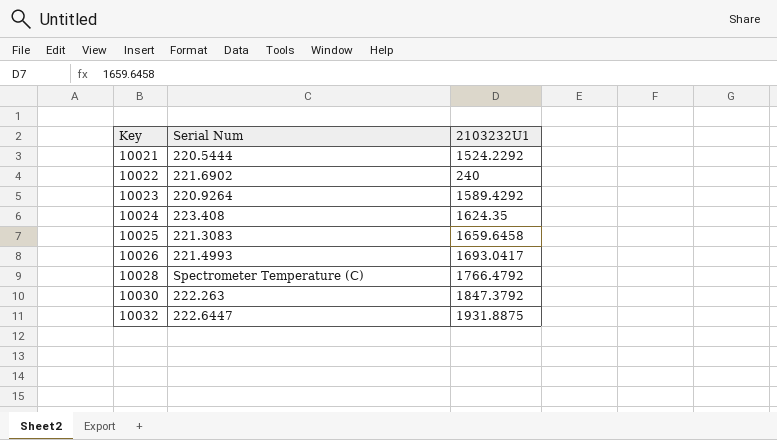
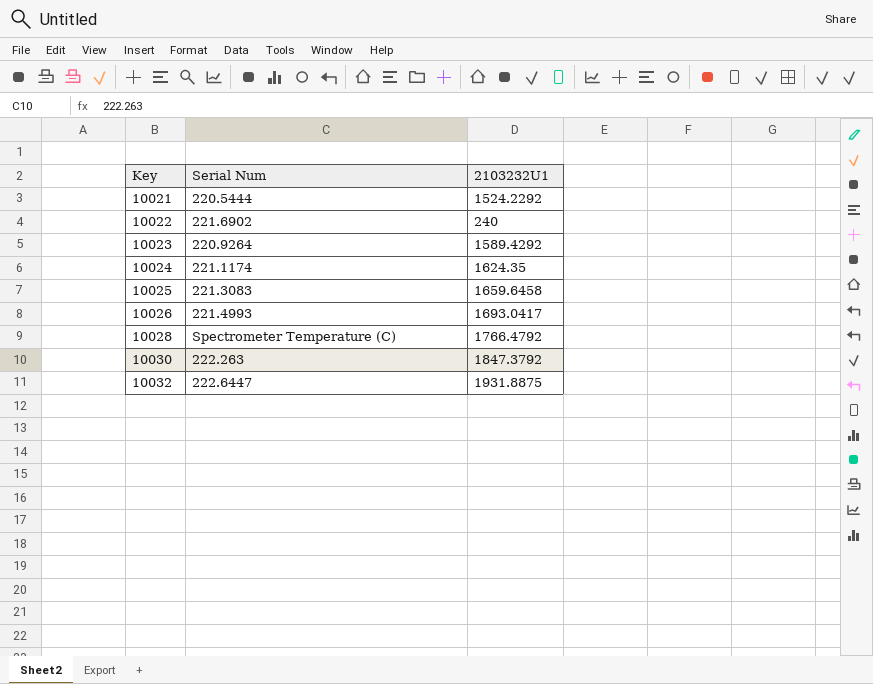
10024 | Serial Num: 223.408 -> 221.1174

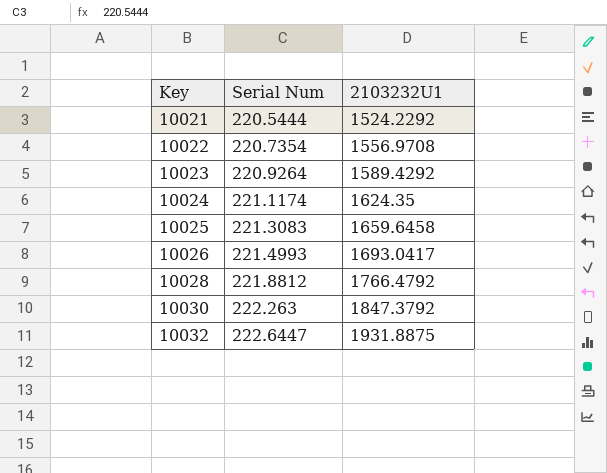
10022 | Serial Num: 221.6902 -> 220.7354
10022 | 2103232U1: 240 -> 1556.9708
10028 | Serial Num: Spectrometer Temperature (C) -> 221.8812

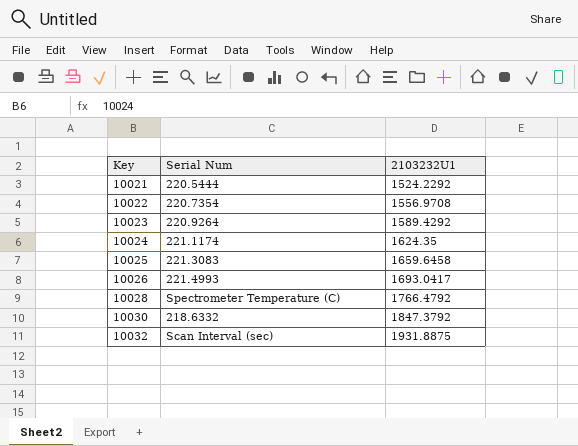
10028 | Serial Num: 221.8812 -> Spectrometer Temperature (C)
10030 | Serial Num: 222.263 -> 218.6332
10032 | Serial Num: 222.6447 -> Scan Interval (sec)

